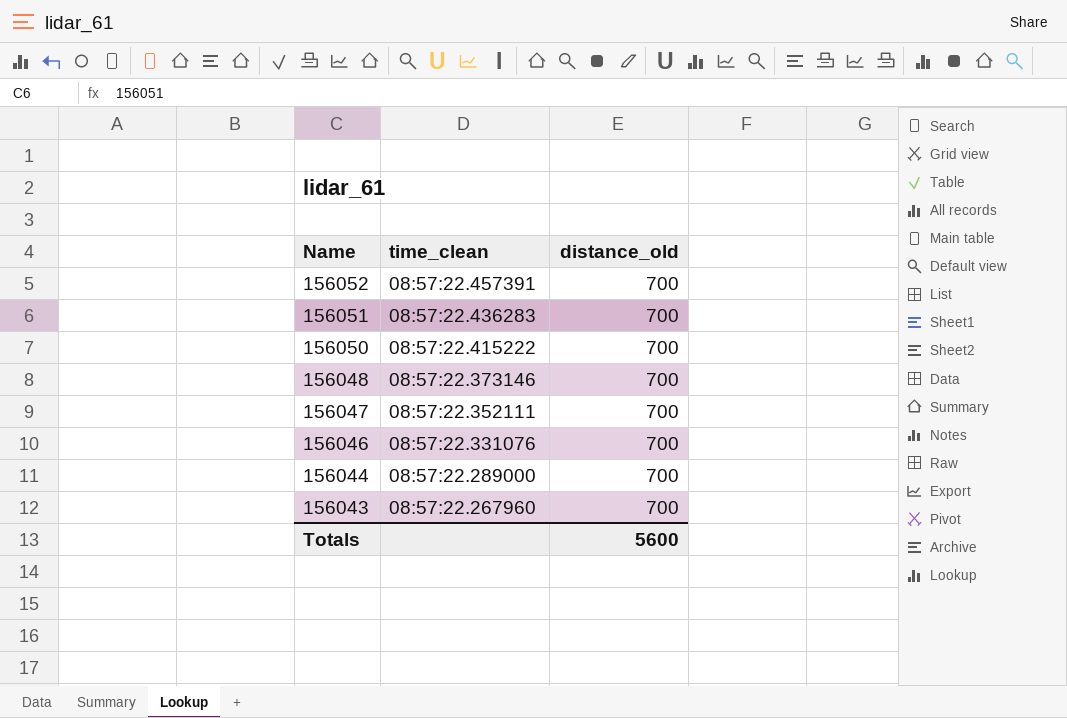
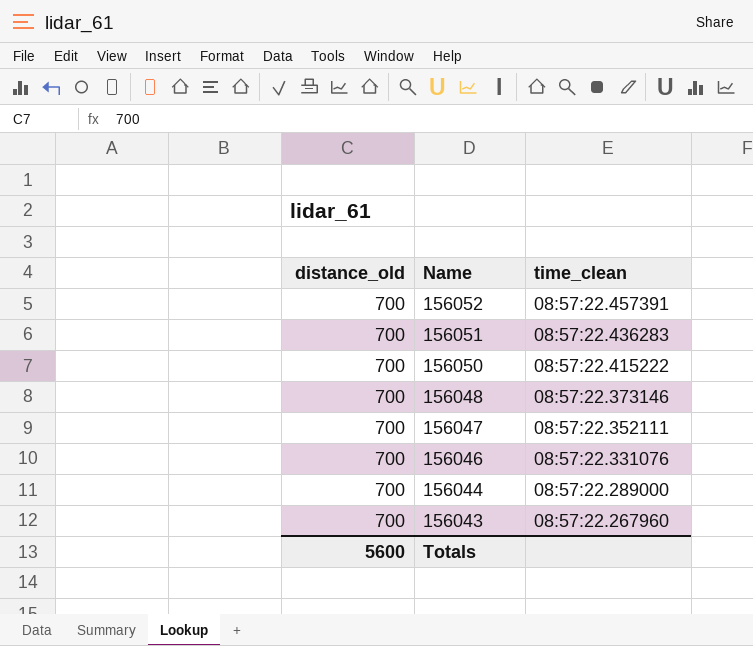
column distance_old | position: 3 -> 1

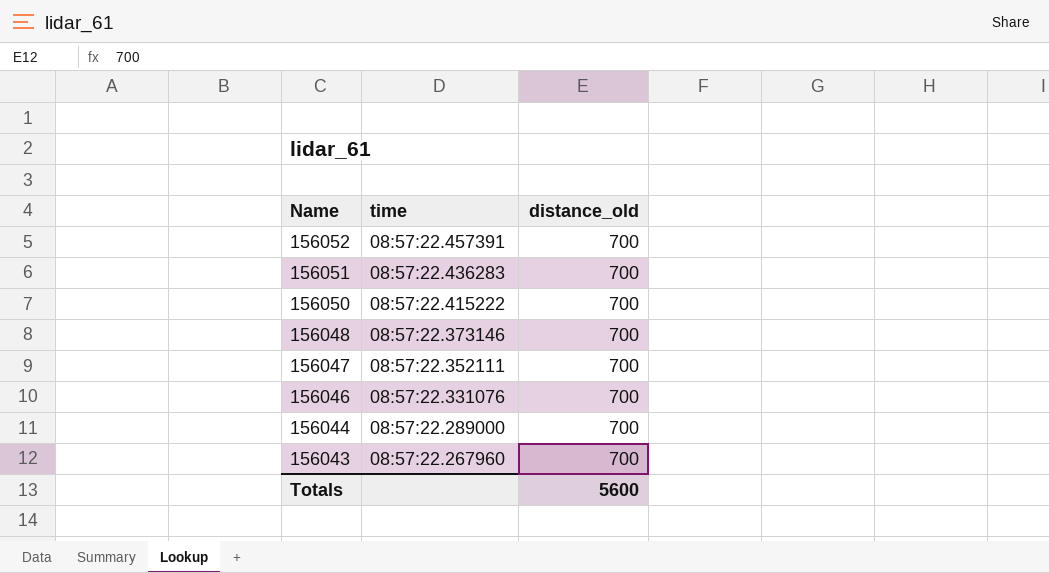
column name: time_clean -> time
column distance_old | position: 1 -> 3

